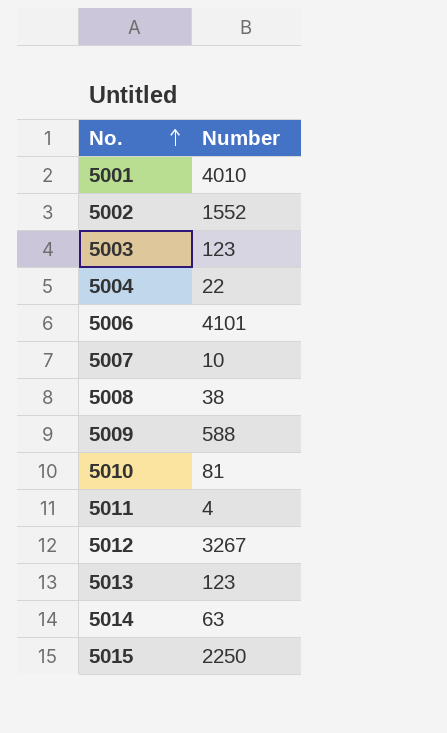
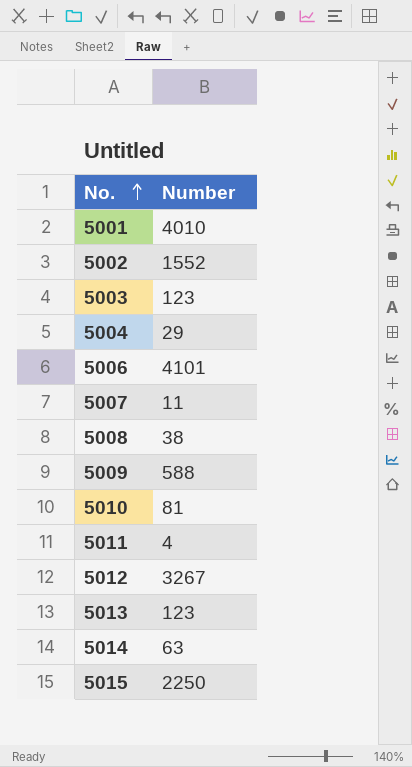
5004 | Number: 22 -> 29
5007 | Number: 10 -> 11

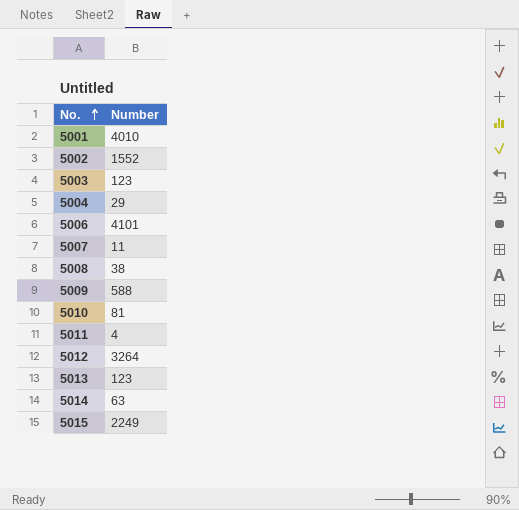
5012 | Number: 3267 -> 3264
5015 | Number: 2250 -> 2249

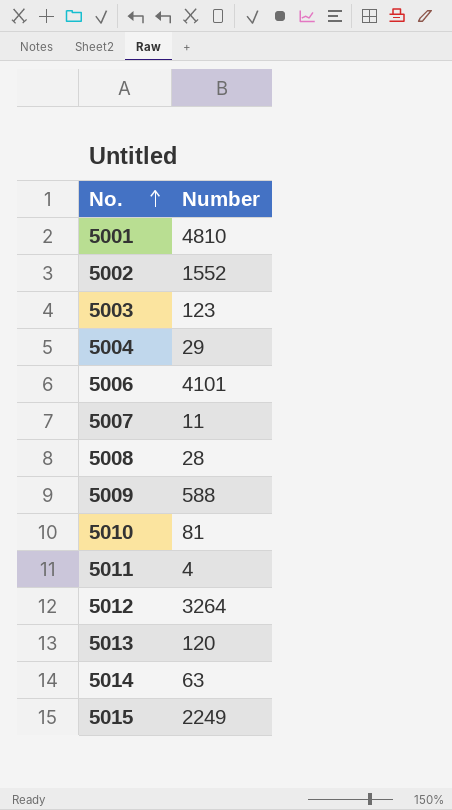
5001 | Number: 4010 -> 4810
5008 | Number: 38 -> 28
5013 | Number: 123 -> 120

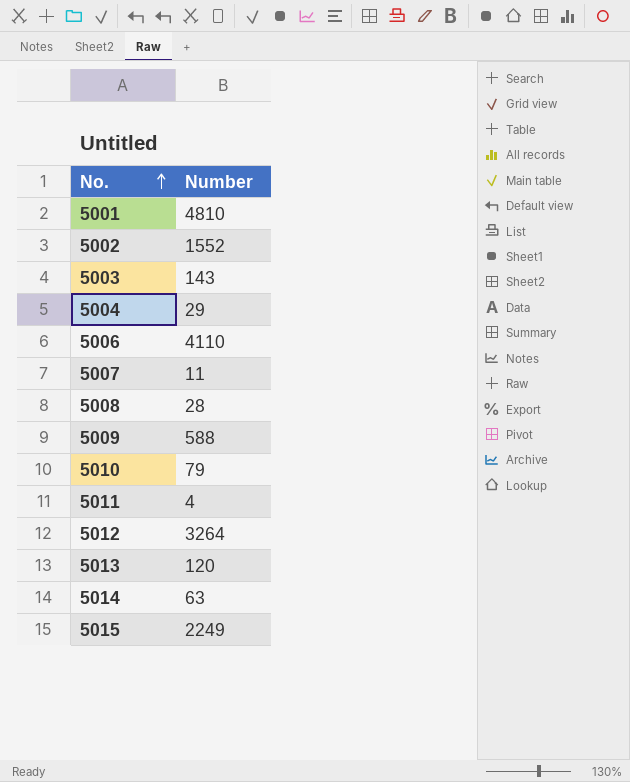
5003 | Number: 123 -> 143
5006 | Number: 4101 -> 4110
5010 | Number: 81 -> 79

